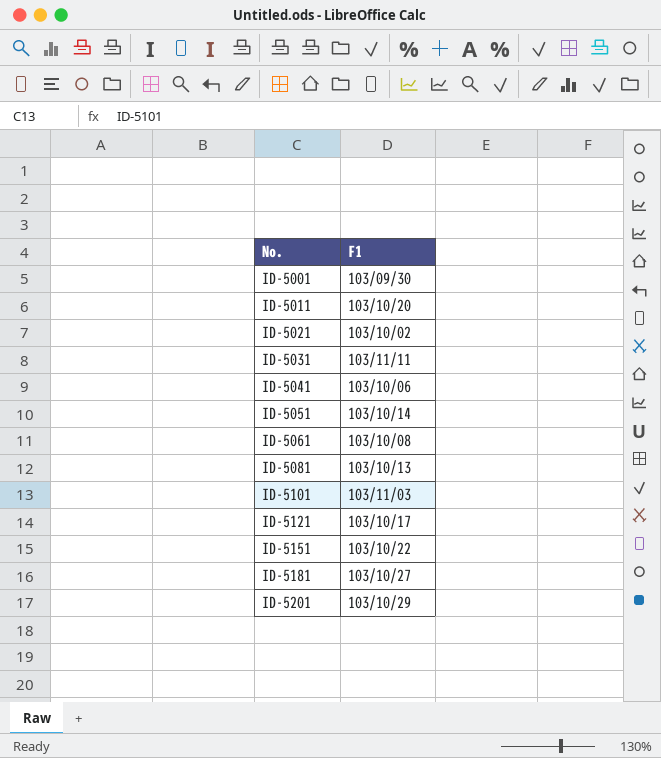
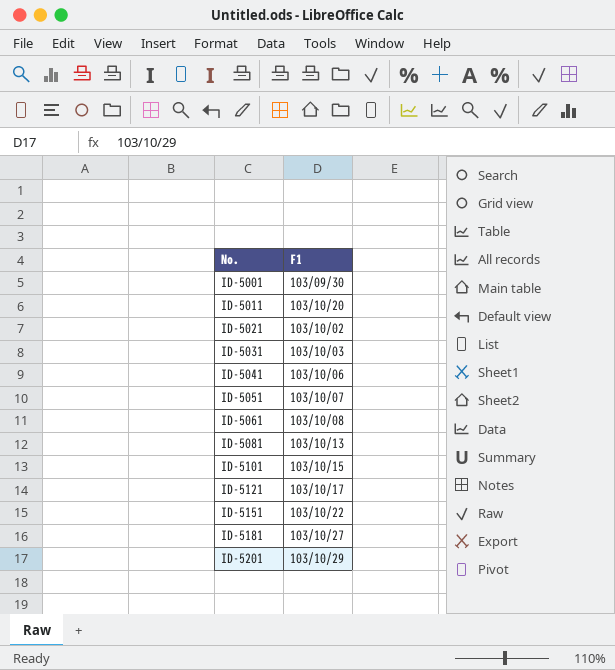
ID-5031 | F1: 103/11/11 -> 103/10/03
ID-5051 | F1: 103/10/14 -> 103/10/07
ID-5101 | F1: 103/11/03 -> 103/10/15

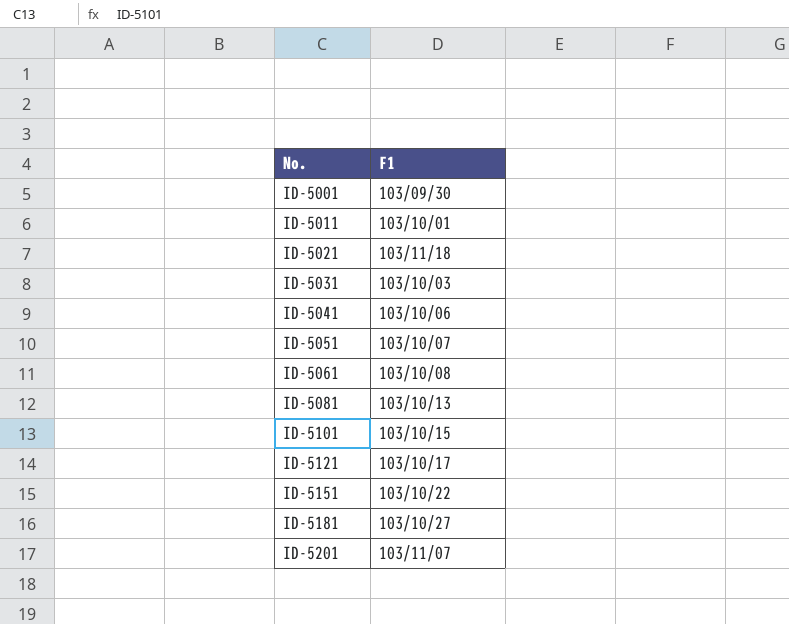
ID-5011 | F1: 103/10/20 -> 103/10/01
ID-5021 | F1: 103/10/02 -> 103/11/18
ID-5201 | F1: 103/10/29 -> 103/11/07

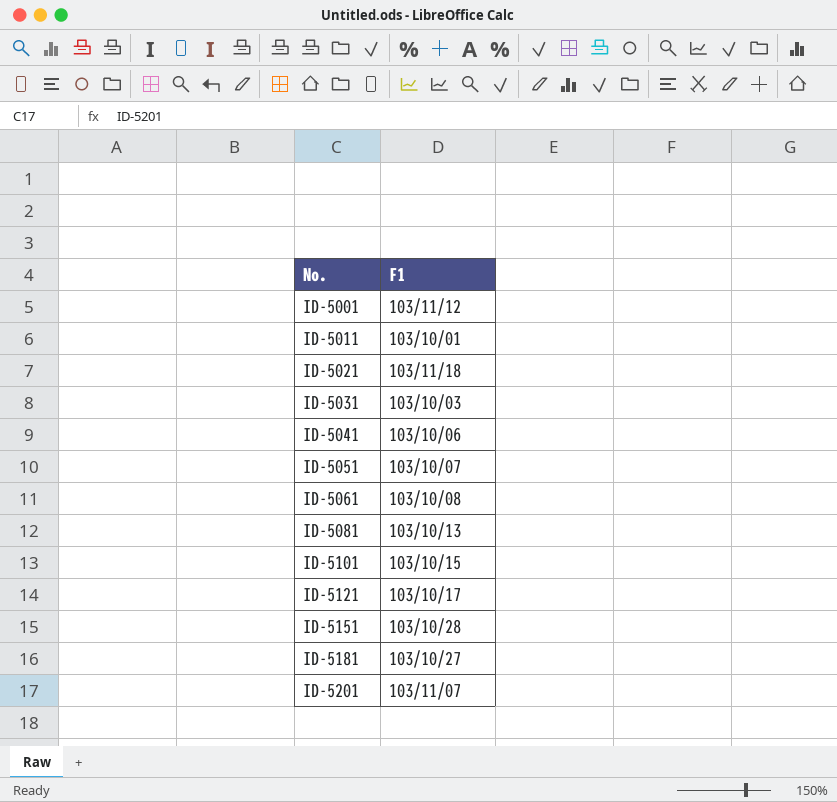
ID-5001 | F1: 103/09/30 -> 103/11/12
ID-5151 | F1: 103/10/22 -> 103/10/28

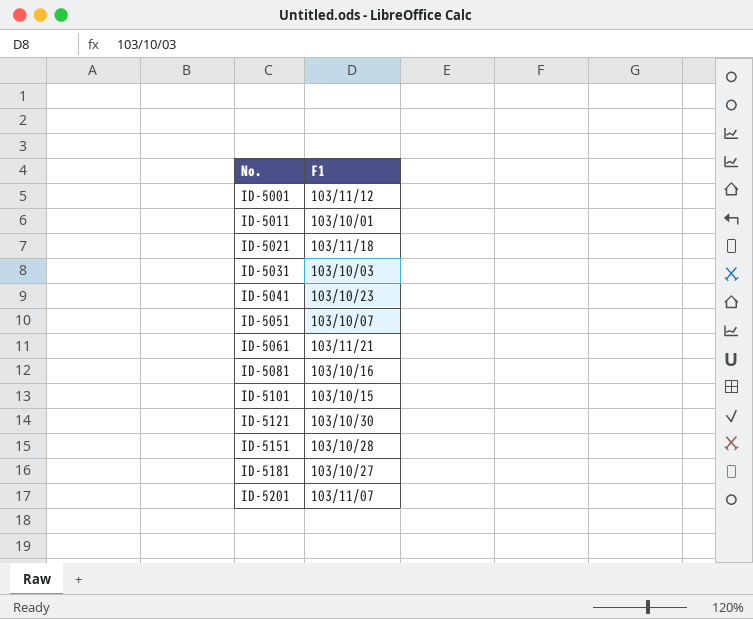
ID-5041 | F1: 103/10/06 -> 103/10/23
ID-5061 | F1: 103/10/08 -> 103/11/21
ID-5081 | F1: 103/10/13 -> 103/10/16
ID-5121 | F1: 103/10/17 -> 103/10/30

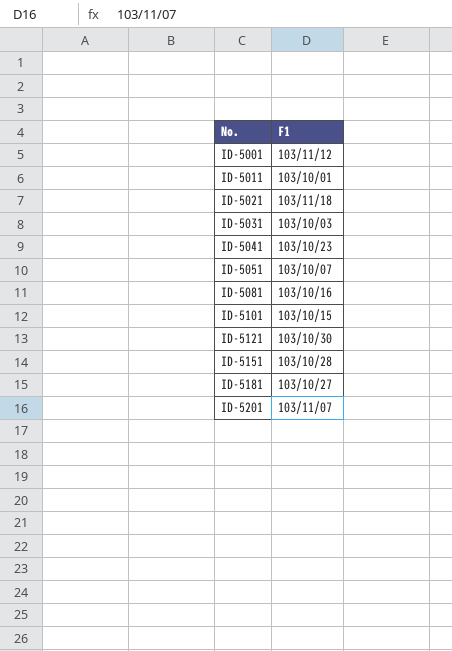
row ID-5061: 103/11/21 -> none

